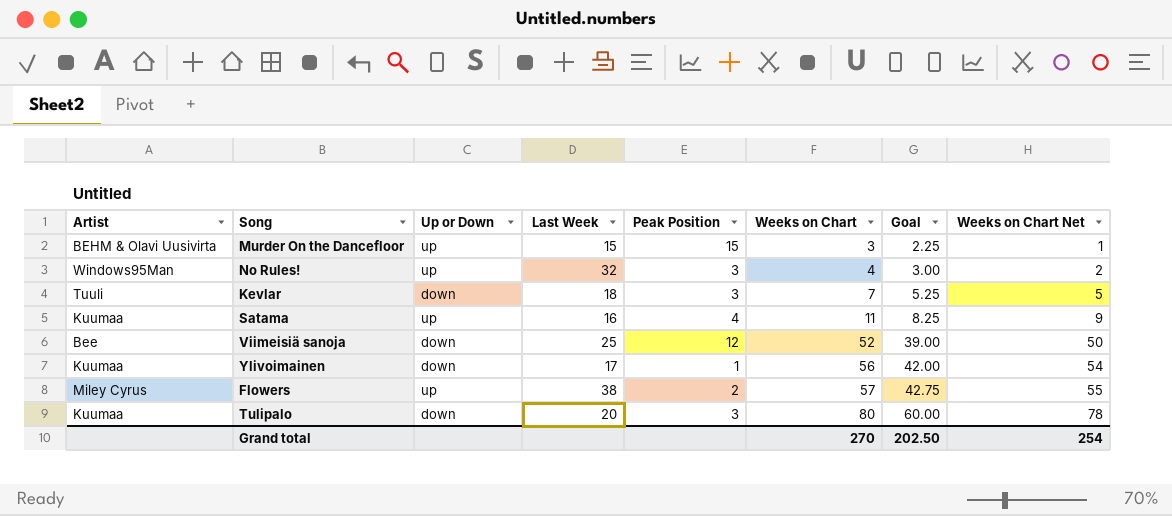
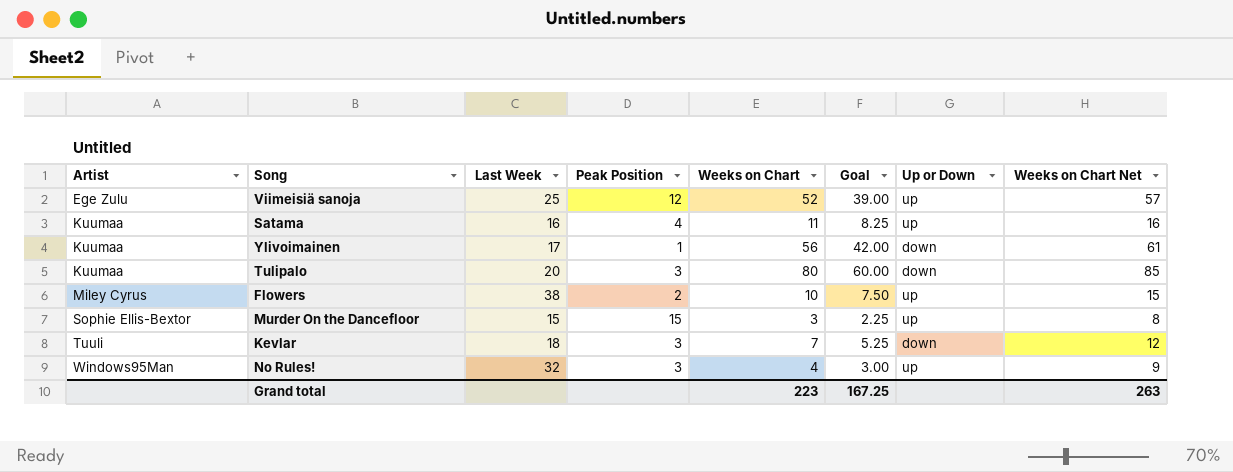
row order: Weeks on Chart ascending -> Artist ascending
column Up or Down | position: 3 -> 7
column Weeks on Chart Net | formula: [Weeks on Chart] - 2 -> [Weeks on Chart] + 5
Viimeisiä sanoja | Artist: Bee -> Ege Zulu
Viimeisiä sanoja | Up or Down: down -> up
Flowers | Weeks on Chart: 57 -> 10
Flowers | Goal: 42.75 -> 7.50
Murder On the Dancefloor | Artist: BEHM & Olavi Uusivirta -> Sophie Ellis-Bextor
Grand total | Weeks on Chart: 270 -> 223
Grand total | Goal: 202.50 -> 167.25
Grand total | Weeks on Chart Net: 254 -> 263

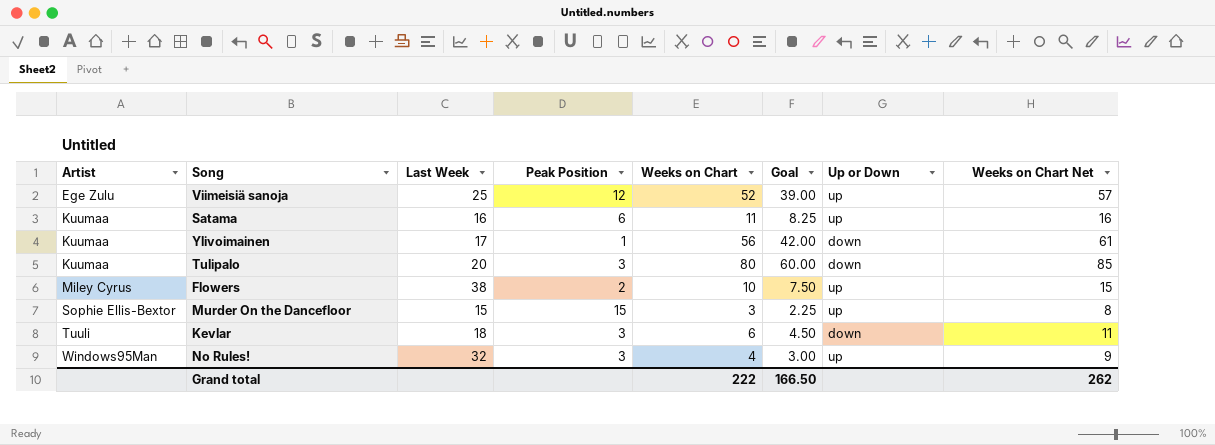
Satama | Peak Position: 4 -> 6
Kevlar | Weeks on Chart: 7 -> 6
Kevlar | Goal: 5.25 -> 4.50
Kevlar | Weeks on Chart Net: 12 -> 11
Grand total | Weeks on Chart: 223 -> 222
Grand total | Goal: 167.25 -> 166.50
Grand total | Weeks on Chart Net: 263 -> 262

